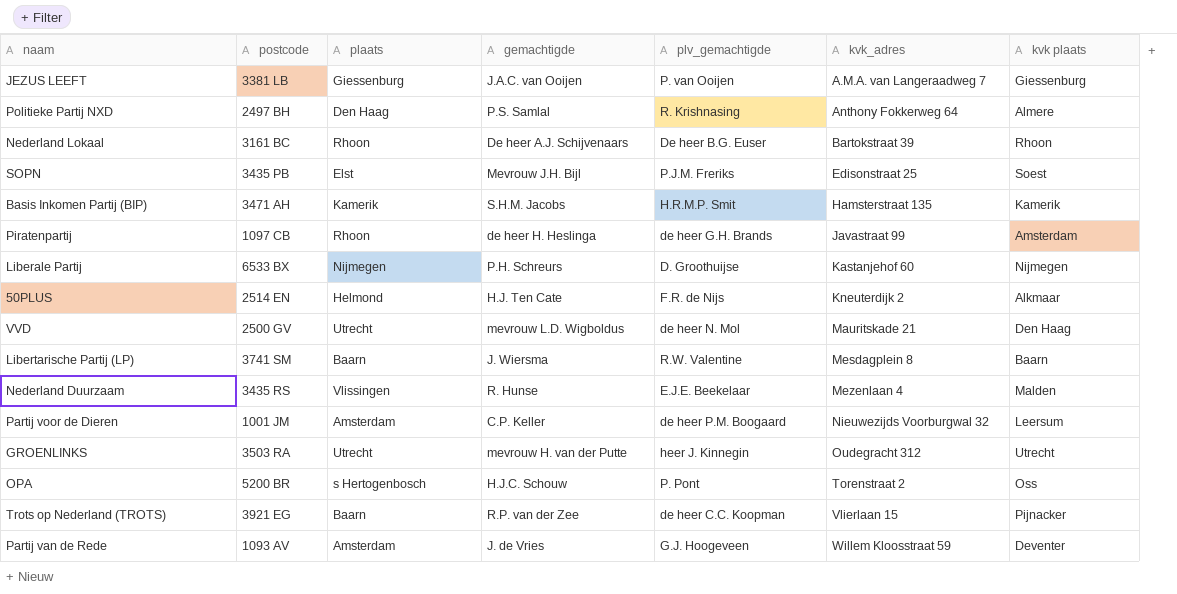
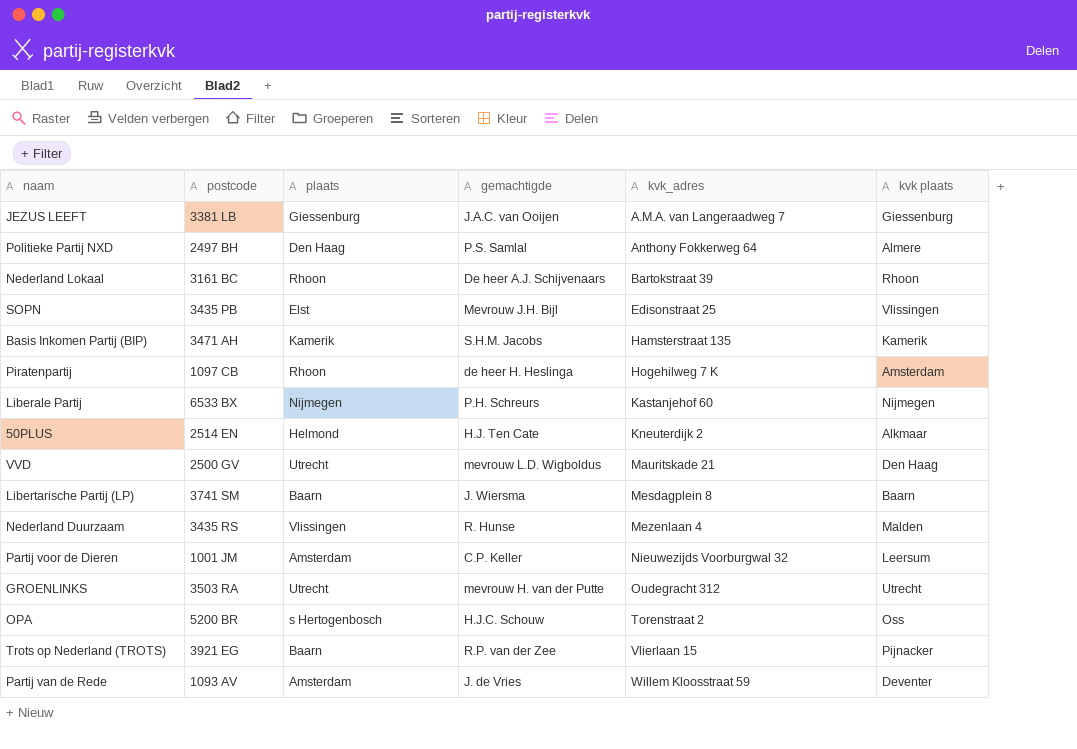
column plv_gemachtigde | position: 5 -> none
SOPN | kvk plaats: Soest -> Vlissingen
Piratenpartij | kvk_adres: Javastraat 99 -> Hogehilweg 7 K

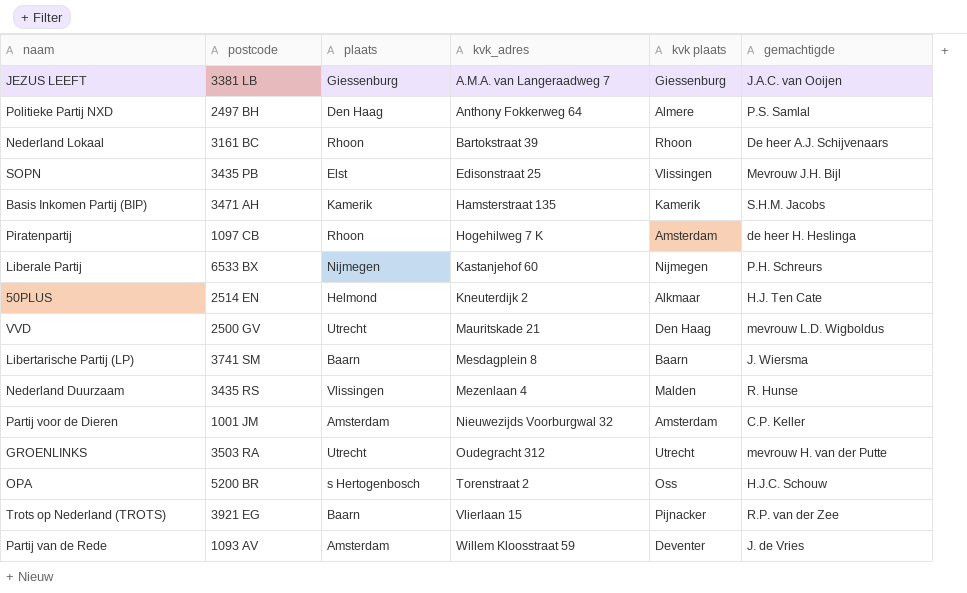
column gemachtigde | position: 4 -> 6
Partij voor de Dieren | kvk plaats: Leersum -> Amsterdam

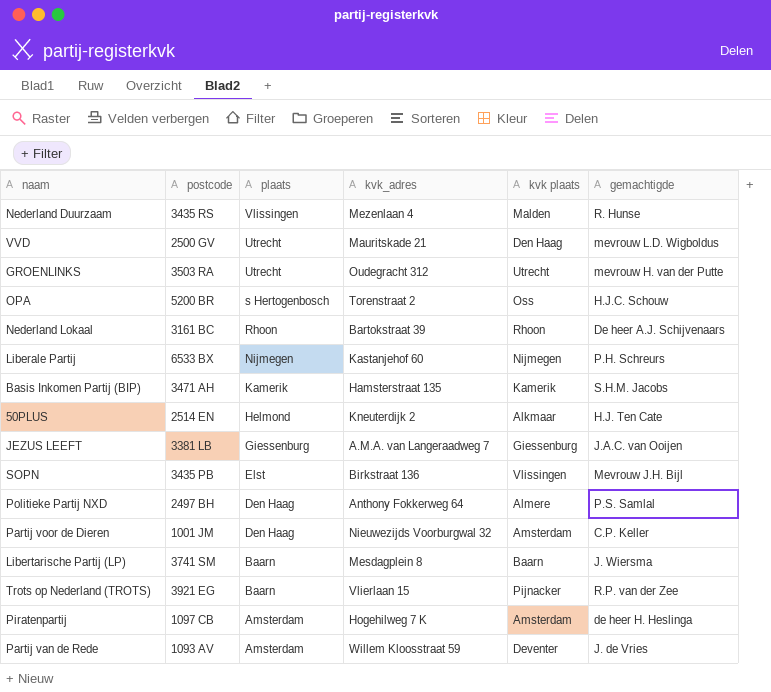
row order: kvk_adres ascending -> plaats descending
SOPN | kvk_adres: Edisonstraat 25 -> Birkstraat 136
Partij voor de Dieren | plaats: Amsterdam -> Den Haag
Piratenpartij | plaats: Rhoon -> Amsterdam

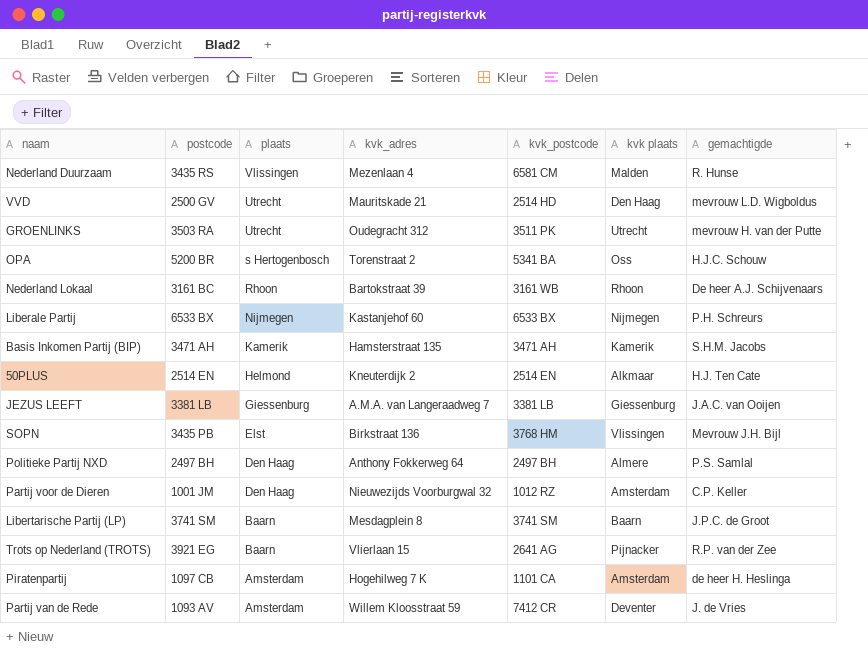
column kvk_postcode | position: none -> 5
Libertarische Partij (LP) | gemachtigde: J. Wiersma -> J.P.C. de Groot

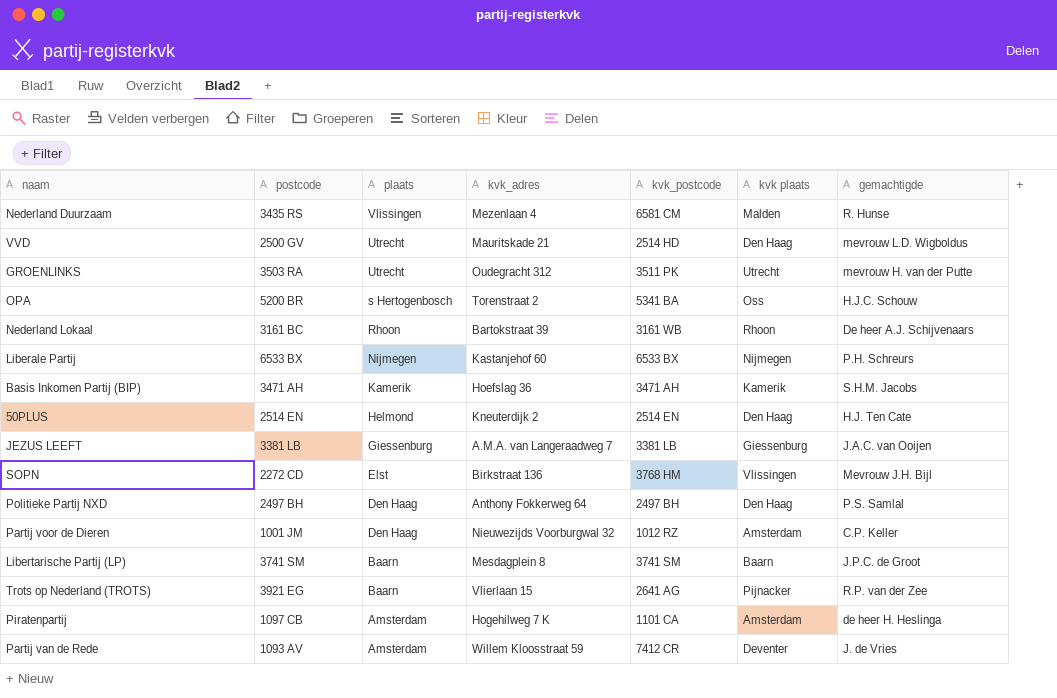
Basis Inkomen Partij (BIP) | kvk_adres: Hamsterstraat 135 -> Hoefslag 36
50PLUS | kvk plaats: Alkmaar -> Den Haag
SOPN | postcode: 3435 PB -> 2272 CD
Politieke Partij NXD | kvk plaats: Almere -> Den Haag

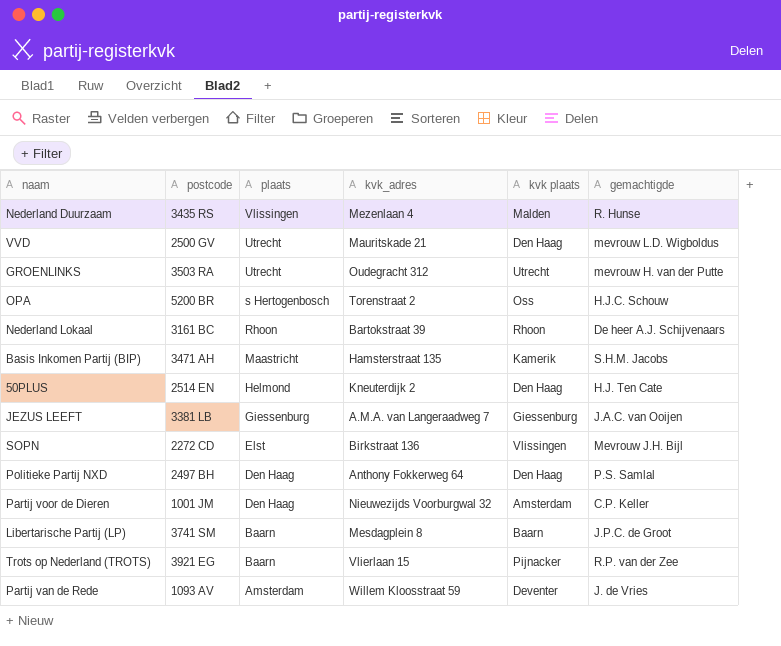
column kvk_postcode | position: 5 -> none
row Liberale Partij: 6533 BX | Nijmegen | Kastanjehof 60 | 6533 BX | Nijmegen | P.H. Schreurs -> none
row Piratenpartij: 1097 CB | Amsterdam | Hogehilweg 7 K | 1101 CA | Amsterdam | de heer H. Heslinga -> none
Basis Inkomen Partij (BIP) | plaats: Kamerik -> Maastricht
Basis Inkomen Partij (BIP) | kvk_adres: Hoefslag 36 -> Hamsterstraat 135

